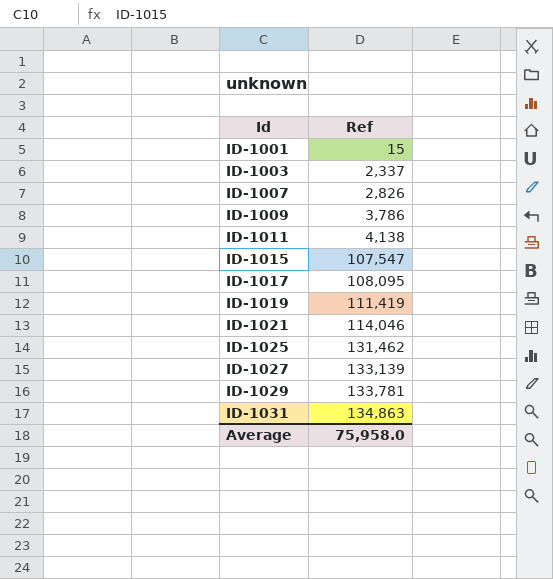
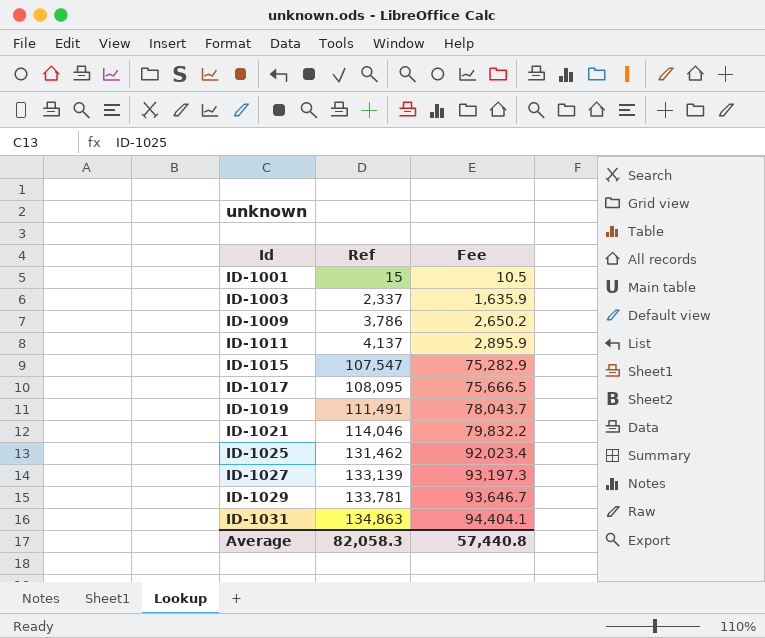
column Fee | formula: none -> [Ref] * 0.7
row ID-1007: 2,826 -> none
ID-1011 | Ref: 4,138 -> 4,137
ID-1019 | Ref: 111,419 -> 111,491
Average | Ref: 75,958.0 -> 82,058.3

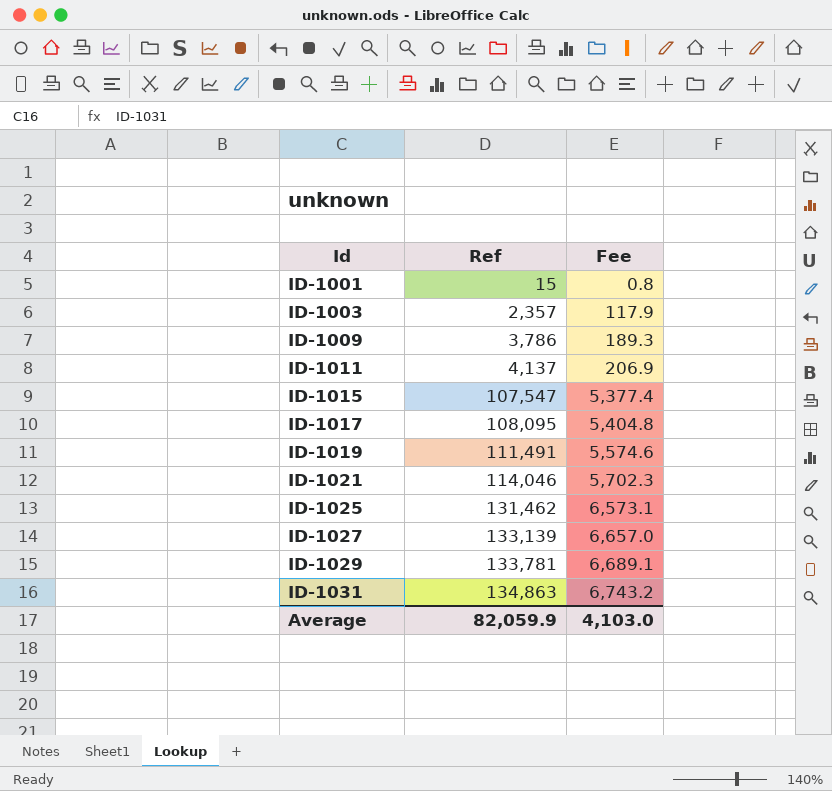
column Fee | formula: [Ref] * 0.7 -> [Ref] * 0.05
ID-1003 | Ref: 2,337 -> 2,357
Average | Ref: 82,058.3 -> 82,059.9
Average | Fee: 57,440.8 -> 4,103.0

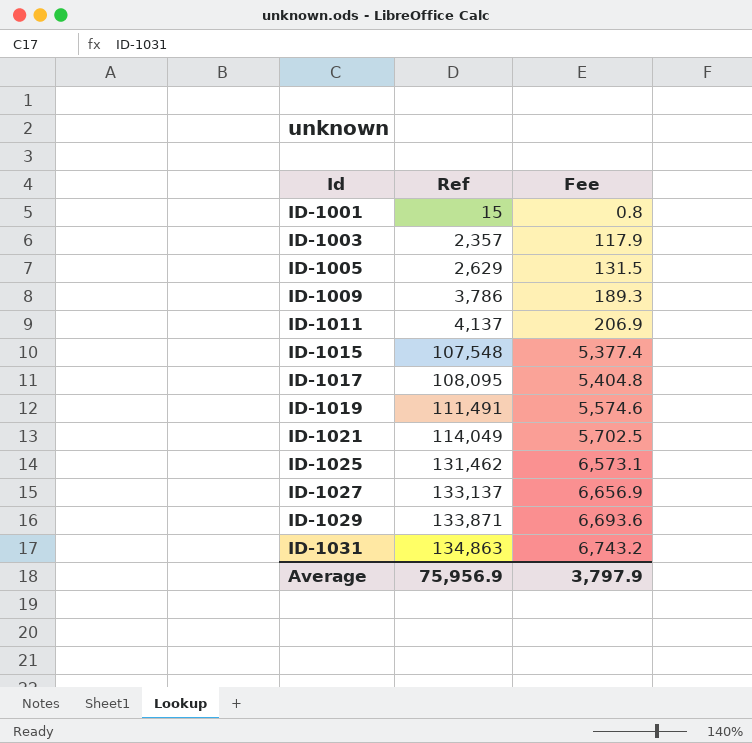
row ID-1005: none -> 2,629 | 131.5
ID-1015 | Ref: 107,547 -> 107,548
ID-1021 | Ref: 114,046 -> 114,049
ID-1021 | Fee: 5,702.3 -> 5,702.5
ID-1027 | Ref: 133,139 -> 133,137
ID-1027 | Fee: 6,657.0 -> 6,656.9
ID-1029 | Ref: 133,781 -> 133,871
ID-1029 | Fee: 6,689.1 -> 6,693.6
Average | Ref: 82,059.9 -> 75,956.9
Average | Fee: 4,103.0 -> 3,797.9

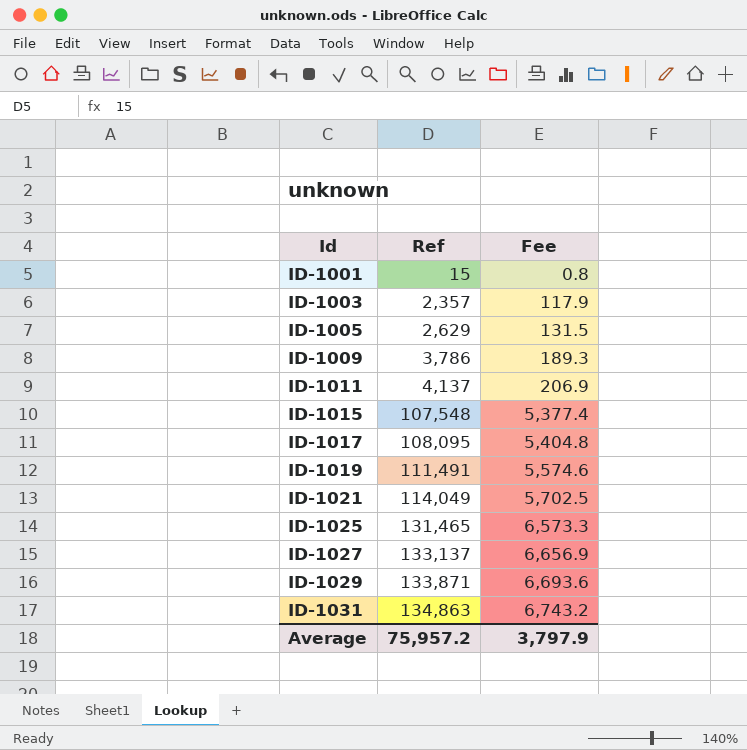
ID-1025 | Ref: 131,462 -> 131,465
ID-1025 | Fee: 6,573.1 -> 6,573.3
Average | Ref: 75,956.9 -> 75,957.2

